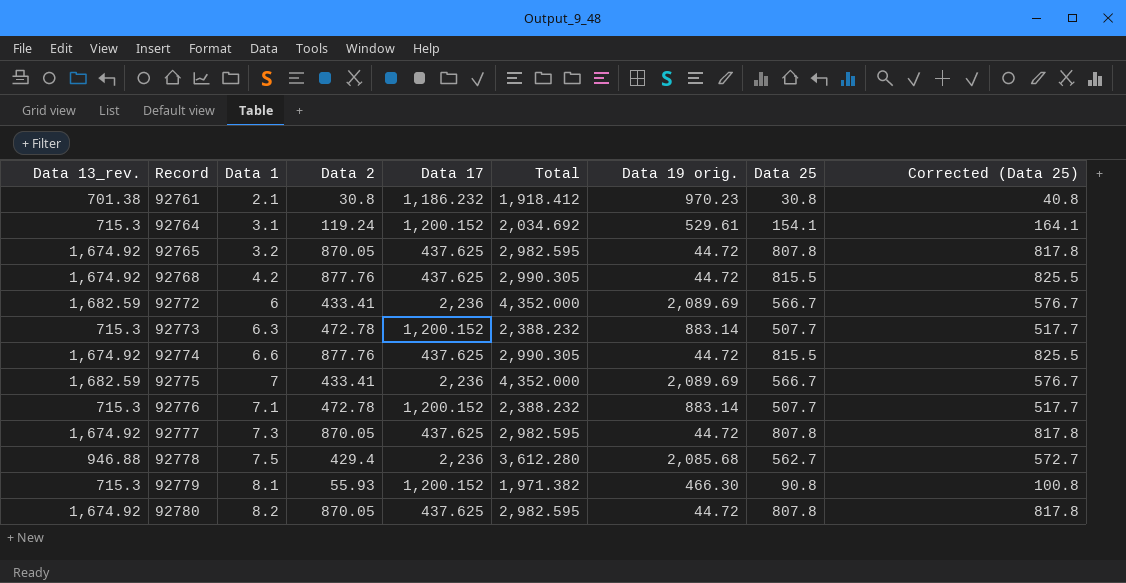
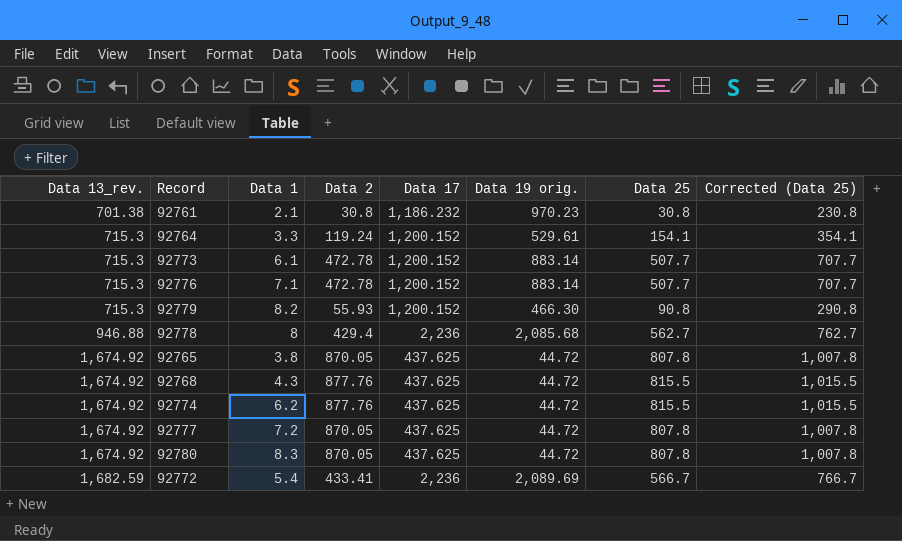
row order: Record ascending -> Data 13_rev. ascending
column Total | formula: [Data 13_rev.] + [Data 2] + [Data 17] -> none
column Corrected (Data 25) | formula: [Data 25] + 10 -> [Data 25] + 200
row 92775: 1,682.59 | 7 | 433.41 | 2,236 | 4,352.000 | 2,089.69 | 566.7 | 576.7 -> none
92764 | Data 1: 3.1 -> 3.3
92773 | Data 1: 6.3 -> 6.1
92779 | Data 1: 8.1 -> 8.2
92778 | Data 1: 7.5 -> 8
92765 | Data 1: 3.2 -> 3.8
92768 | Data 1: 4.2 -> 4.3
92774 | Data 1: 6.6 -> 6.2
92777 | Data 1: 7.3 -> 7.2
92780 | Data 1: 8.2 -> 8.3
92772 | Data 1: 6 -> 5.4

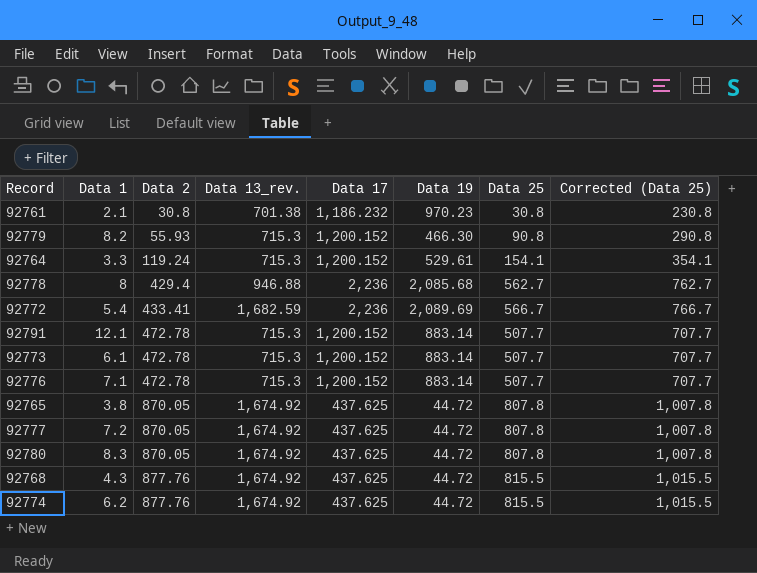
row order: Data 13_rev. ascending -> Data 2 ascending
column Data 13_rev. | position: 1 -> 4
column name: Data 19 orig. -> Data 19
row 92791: none -> 12.1 | 472.78 | 715.3 | 1,200.152 | 883.14 | 507.7 | 707.7

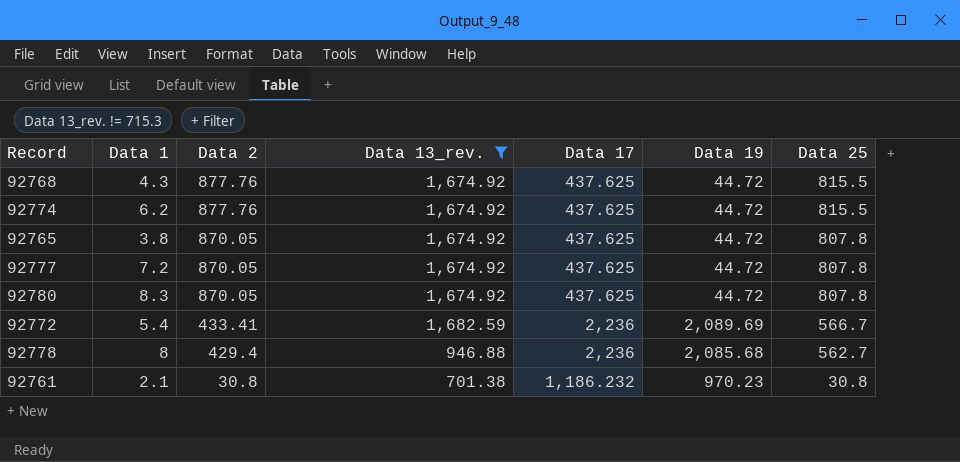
filter: none -> Data 13_rev. != 715.3
row order: Data 2 ascending -> Data 2 descending
column Corrected (Data 25) | formula: [Data 25] + 200 -> none

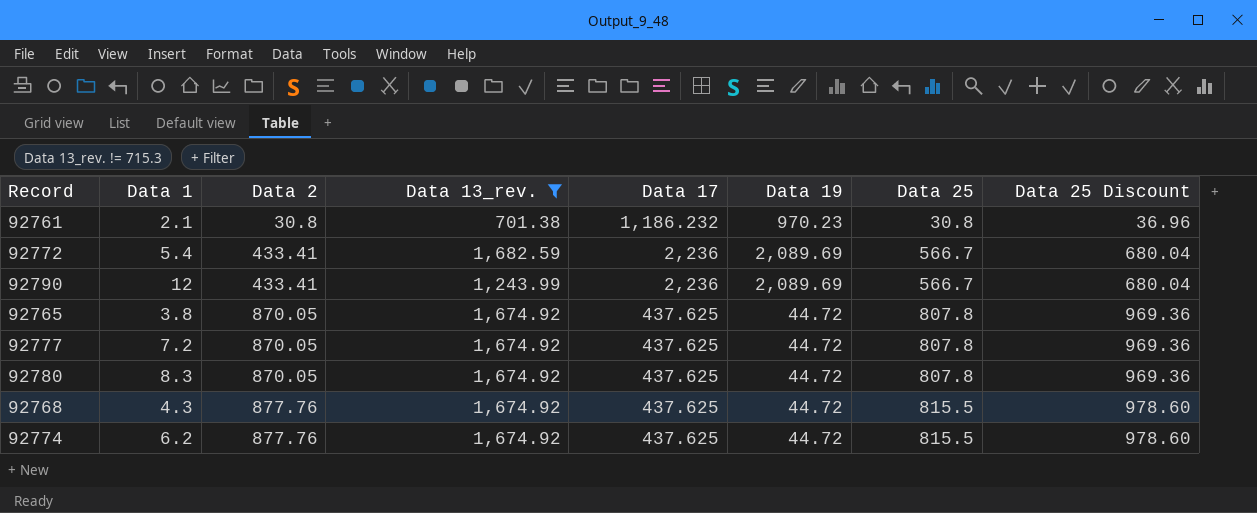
row order: Data 2 descending -> Data 2 ascending
column Data 25 Discount | formula: none -> [Data 25] * 1.2
row 92778: 8 | 429.4 | 946.88 | 2,236 | 2,085.68 | 562.7 -> none
row 92790: none -> 12 | 433.41 | 1,243.99 | 2,236 | 2,089.69 | 566.7 | 680.04

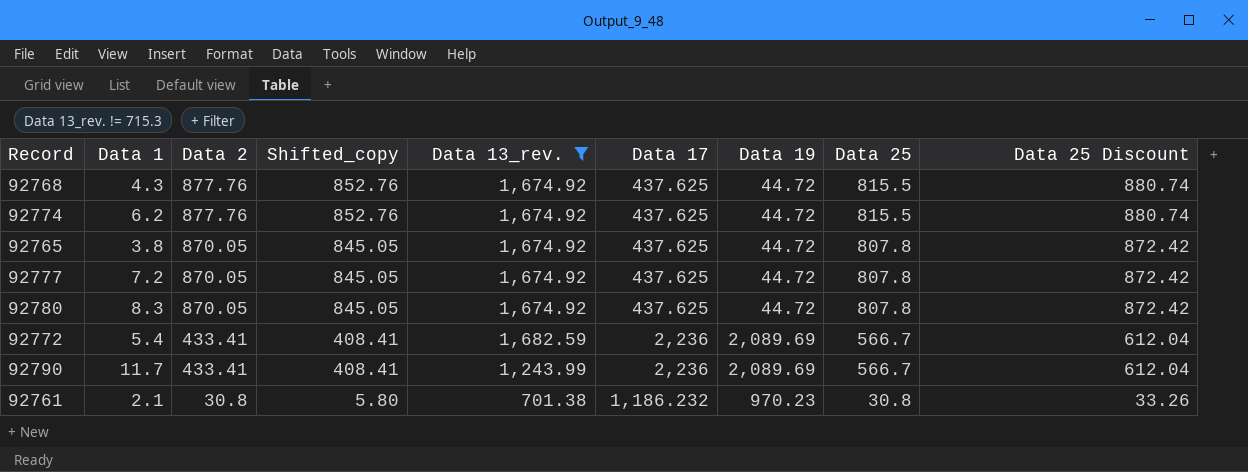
row order: Data 2 ascending -> Data 2 descending
column Shifted_copy | formula: none -> [Data 2] - 25
column Data 25 Discount | formula: [Data 25] * 1.2 -> [Data 25] * 1.08
92790 | Data 1: 12 -> 11.7

